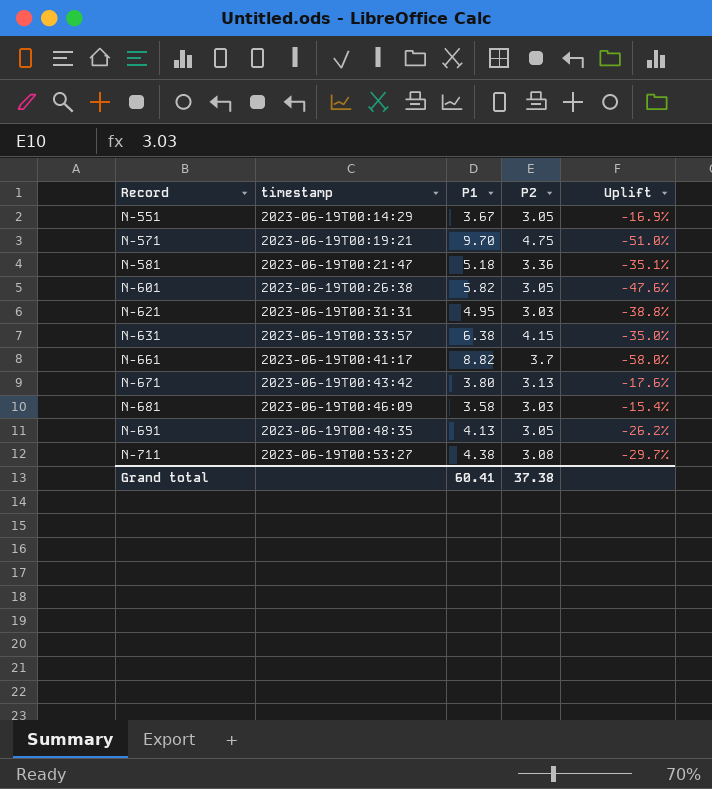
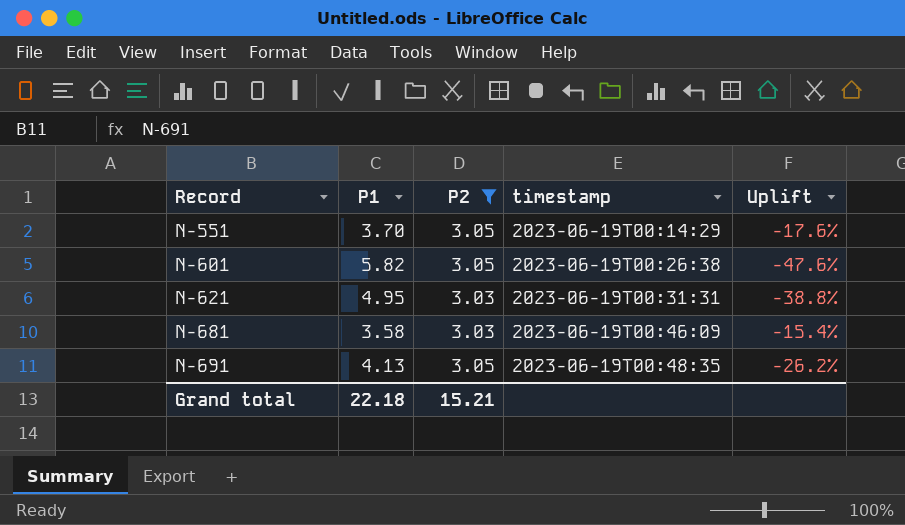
filter: none -> P2 <= 3.05
column timestamp | position: 2 -> 4
N-551 | P1: 3.67 -> 3.70
N-551 | Uplift: -16.9% -> -17.6%
Grand total | P1: 60.41 -> 22.18
Grand total | P2: 37.38 -> 15.21

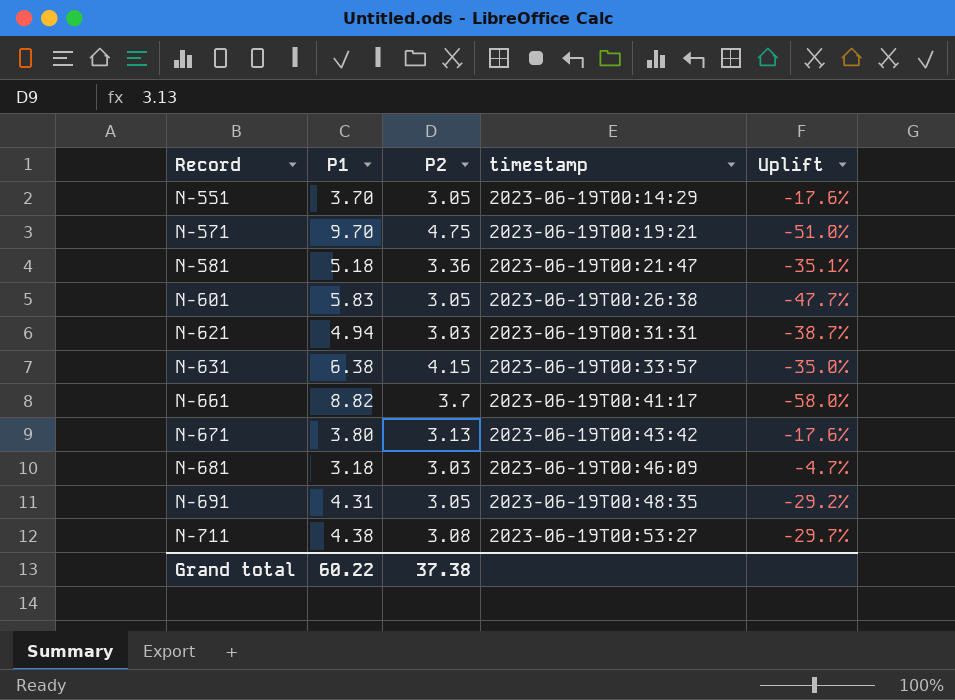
filter: P2 <= 3.05 -> none
N-601 | P1: 5.82 -> 5.83
N-601 | Uplift: -47.6% -> -47.7%
N-621 | P1: 4.95 -> 4.94
N-621 | Uplift: -38.8% -> -38.7%
N-681 | P1: 3.58 -> 3.18
N-681 | Uplift: -15.4% -> -4.7%
N-691 | P1: 4.13 -> 4.31
N-691 | Uplift: -26.2% -> -29.2%
Grand total | P1: 22.18 -> 60.22
Grand total | P2: 15.21 -> 37.38

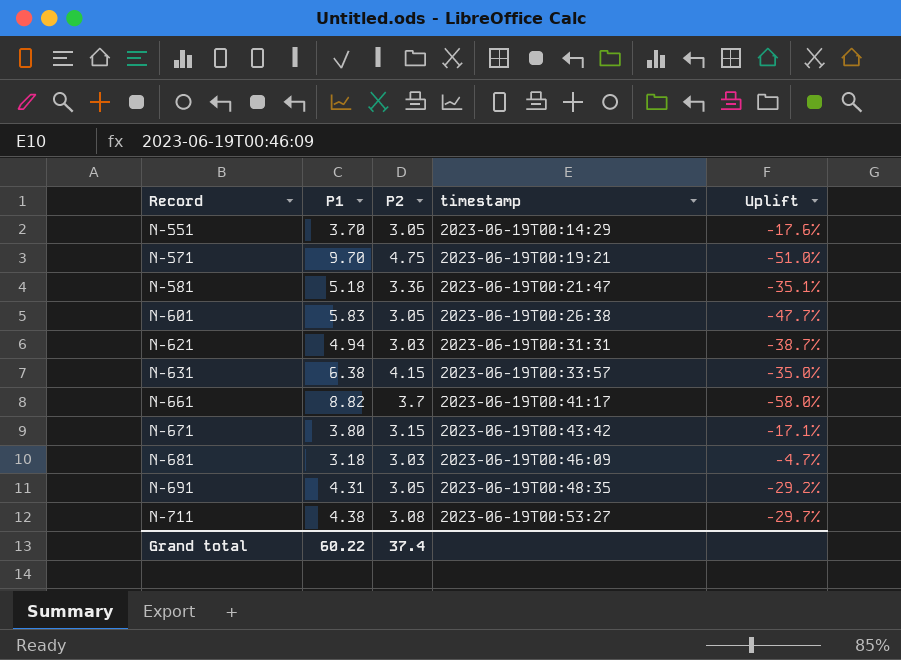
N-671 | P2: 3.13 -> 3.15
N-671 | Uplift: -17.6% -> -17.1%
Grand total | P2: 37.38 -> 37.4

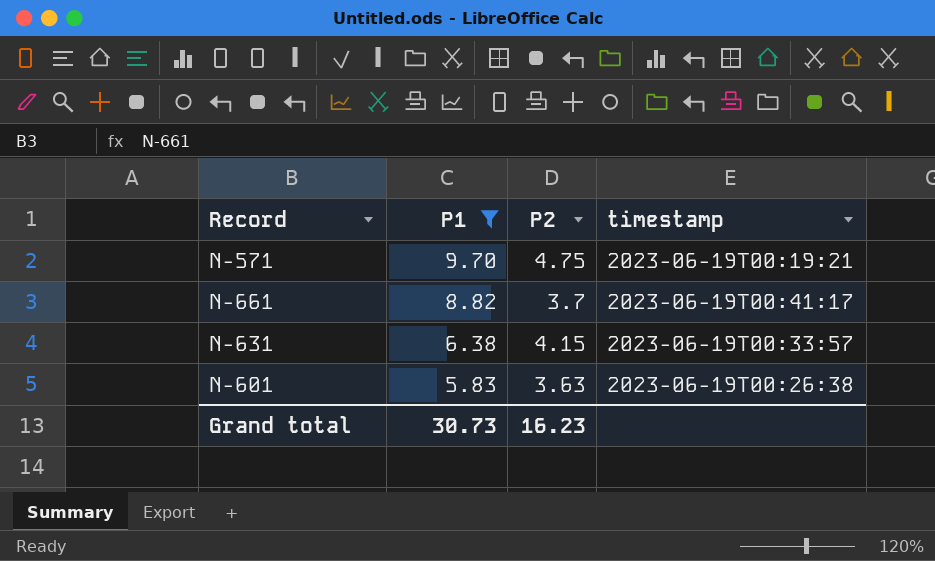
filter: none -> P1 >= 5.83
row order: Record ascending -> P1 descending
column Uplift | formula: ([P2] - [P1]) / [P1] -> none
N-601 | P2: 3.05 -> 3.63
Grand total | P1: 60.22 -> 30.73
Grand total | P2: 37.4 -> 16.23

